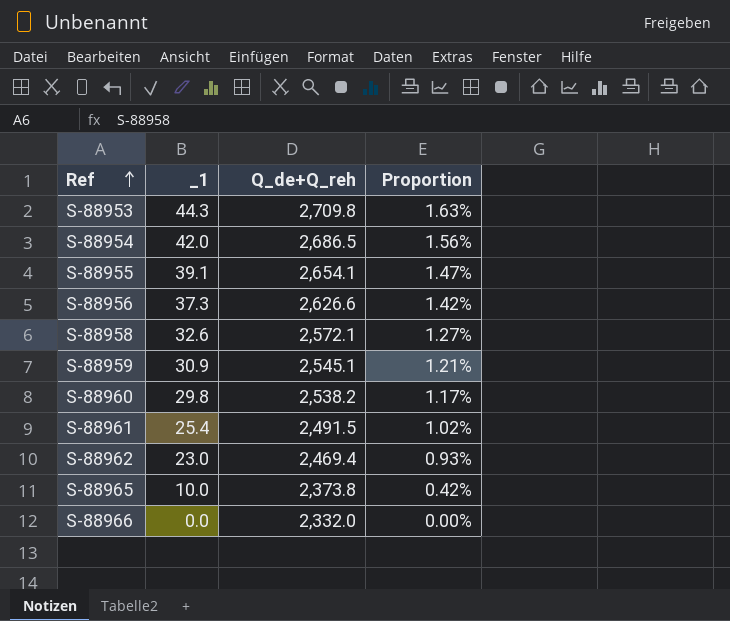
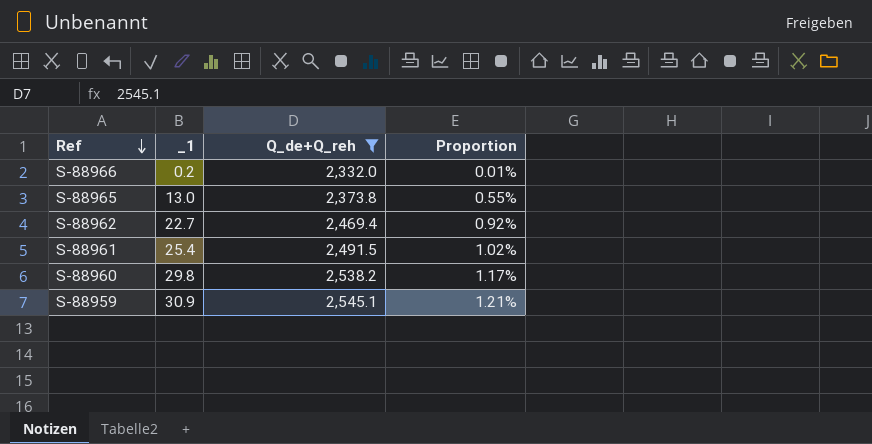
filter: none -> Q_de+Q_reh <= 2,545.1
row order: Ref ascending -> Ref descending
S-88966 | _1: 0.0 -> 0.2
S-88966 | Proportion: 0.00% -> 0.01%
S-88965 | _1: 10.0 -> 13.0
S-88965 | Proportion: 0.42% -> 0.55%
S-88962 | _1: 23.0 -> 22.7
S-88962 | Proportion: 0.93% -> 0.92%

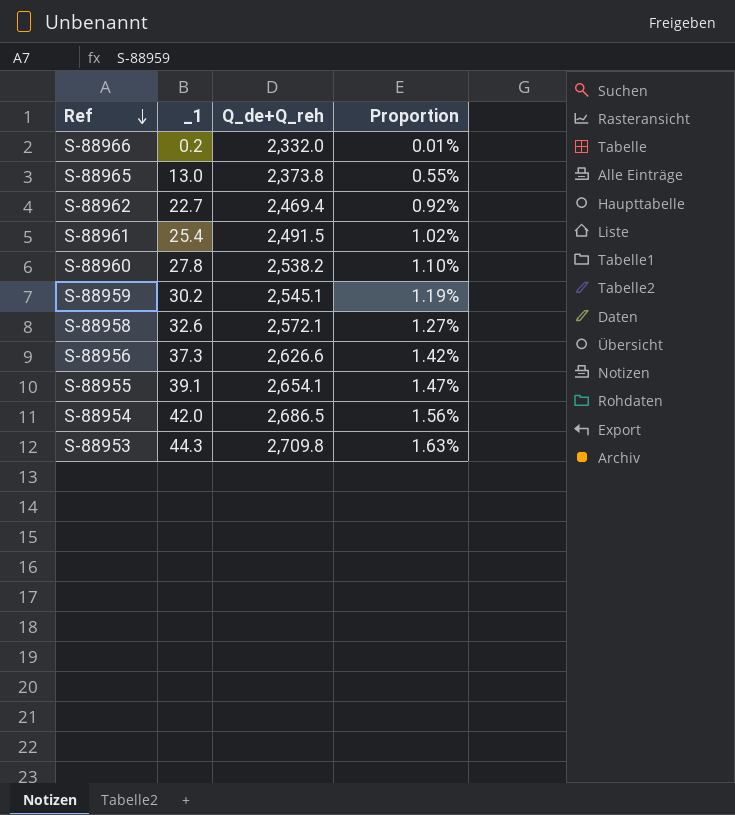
filter: Q_de+Q_reh <= 2,545.1 -> none
S-88960 | _1: 29.8 -> 27.8
S-88960 | Proportion: 1.17% -> 1.10%
S-88959 | _1: 30.9 -> 30.2
S-88959 | Proportion: 1.21% -> 1.19%

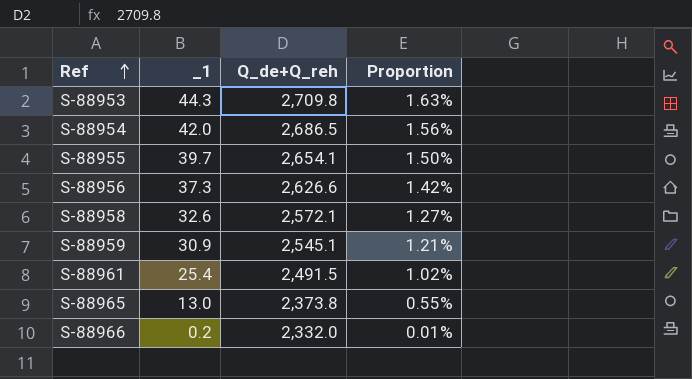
row order: Ref descending -> Ref ascending
row S-88962: 22.7 | 2,469.4 | 0.92% -> none
row S-88960: 27.8 | 2,538.2 | 1.10% -> none
S-88955 | _1: 39.1 -> 39.7
S-88955 | Proportion: 1.47% -> 1.50%
S-88959 | _1: 30.2 -> 30.9
S-88959 | Proportion: 1.19% -> 1.21%

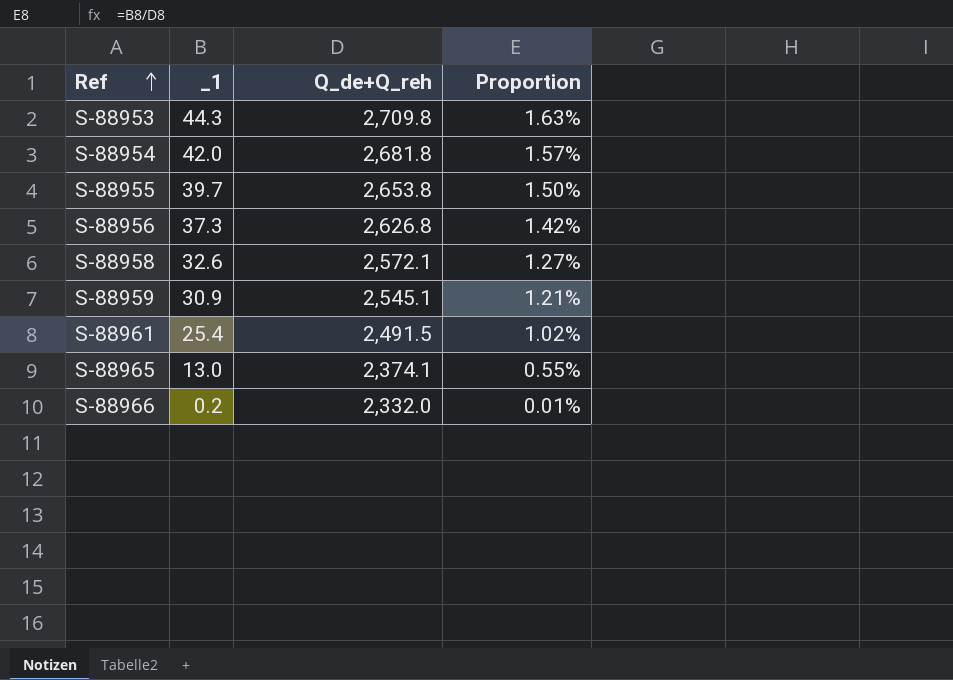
S-88954 | Q_de+Q_reh: 2,686.5 -> 2,681.8
S-88954 | Proportion: 1.56% -> 1.57%
S-88955 | Q_de+Q_reh: 2,654.1 -> 2,653.8
S-88956 | Q_de+Q_reh: 2,626.6 -> 2,626.8
S-88965 | Q_de+Q_reh: 2,373.8 -> 2,374.1

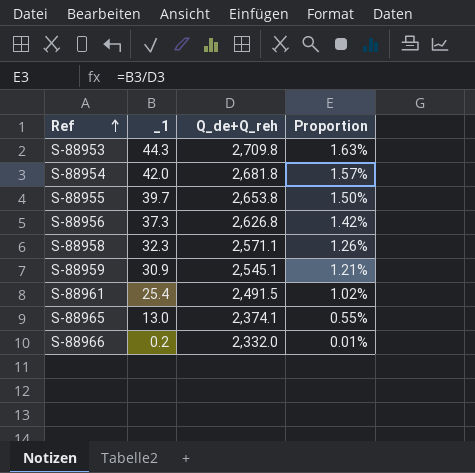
S-88958 | _1: 32.6 -> 32.3
S-88958 | Q_de+Q_reh: 2,572.1 -> 2,571.1
S-88958 | Proportion: 1.27% -> 1.26%

